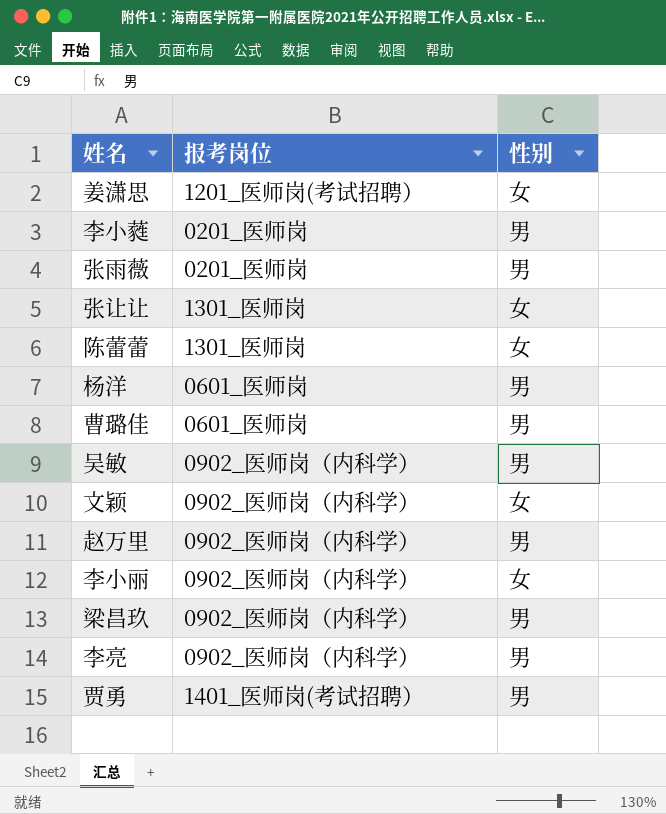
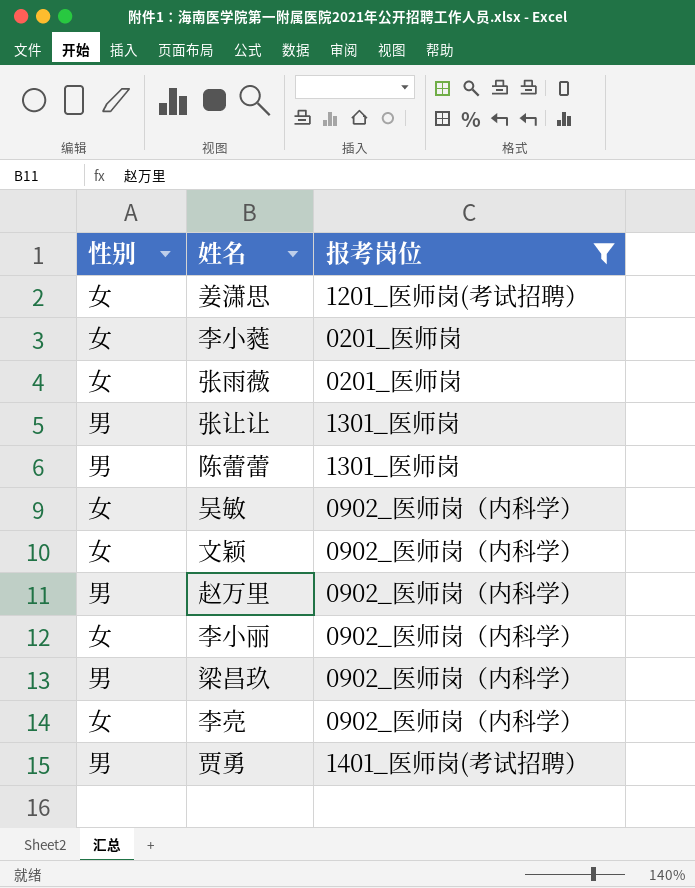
filter: none -> 报考岗位 != 0601_医师岗
column 性别 | position: 3 -> 1
李小蕤 | 性别: 男 -> 女
张雨薇 | 性别: 男 -> 女
张让让 | 性别: 女 -> 男
陈蕾蕾 | 性别: 女 -> 男
吴敏 | 性别: 男 -> 女
李亮 | 性别: 男 -> 女

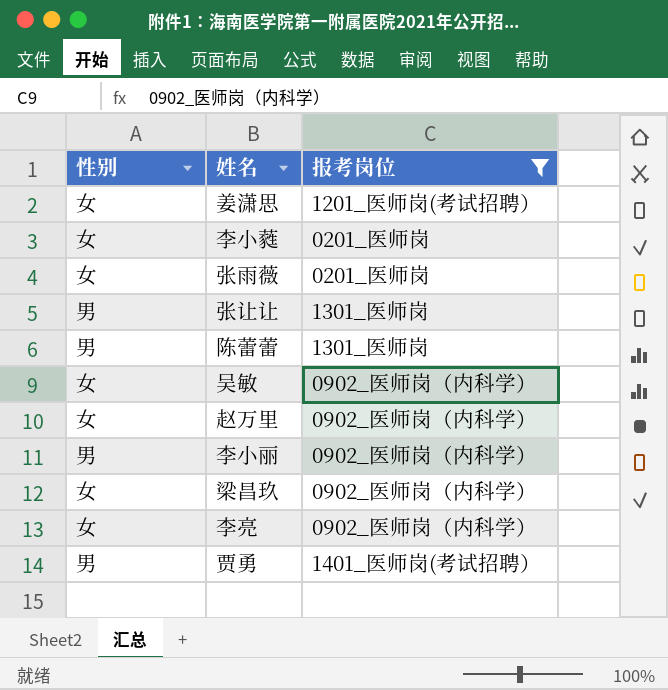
row 文颖: 女 | 0902_医师岗（内科学） -> none
赵万里 | 性别: 男 -> 女
李小丽 | 性别: 女 -> 男
梁昌玖 | 性别: 男 -> 女

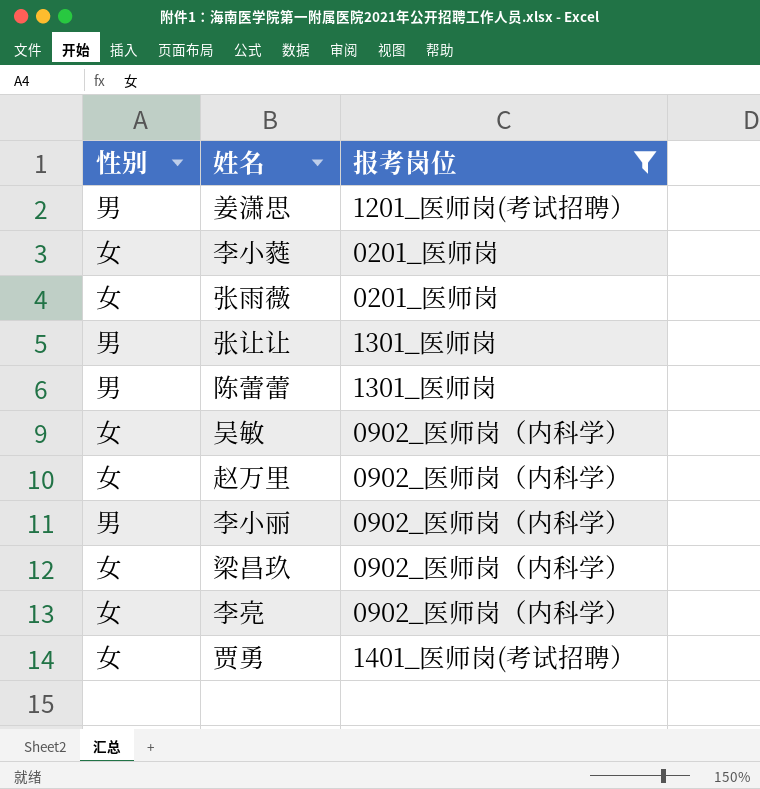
姜潇思 | 性别: 女 -> 男
贾勇 | 性别: 男 -> 女

